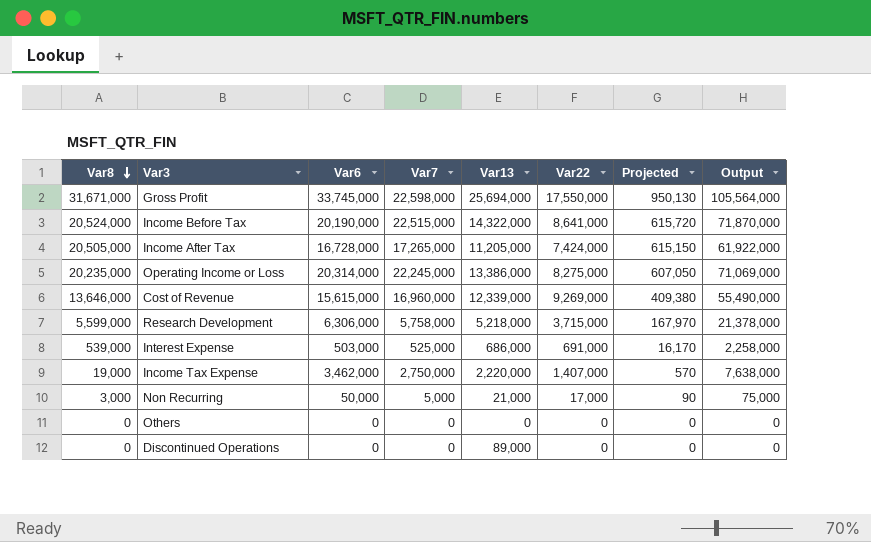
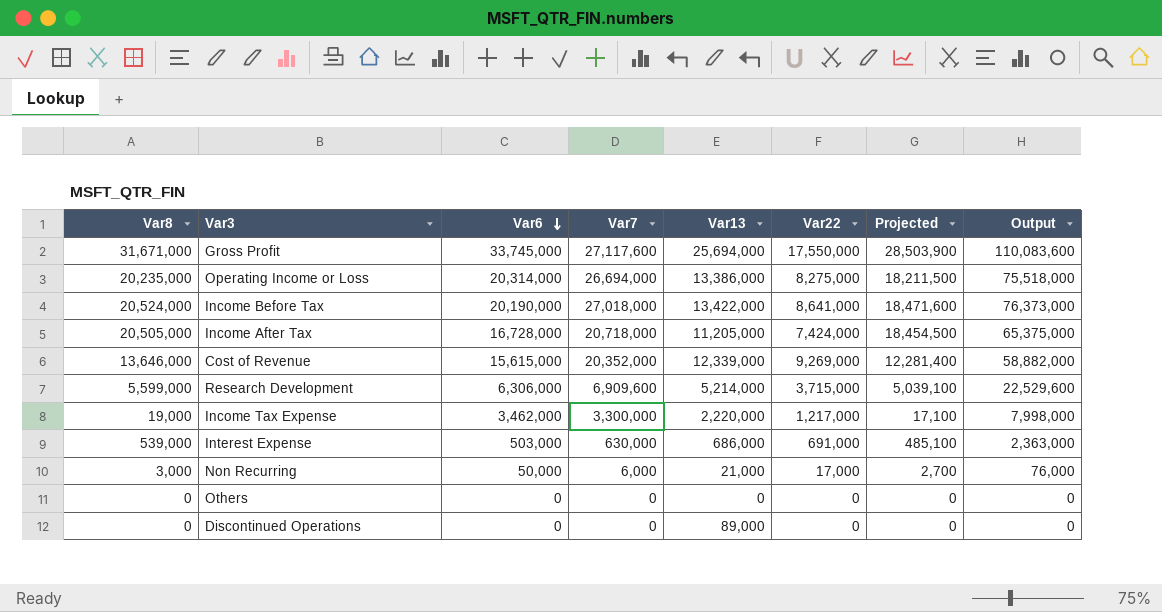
row order: Var8 descending -> Var6 descending
column Projected | formula: [Var8] * 0.03 -> [Var8] * 0.9
Gross Profit | Var7: 22,598,000 -> 27,117,600
Gross Profit | Output: 105,564,000 -> 110,083,600
Operating Income or Loss | Var7: 22,245,000 -> 26,694,000
Operating Income or Loss | Output: 71,069,000 -> 75,518,000
Income Before Tax | Var7: 22,515,000 -> 27,018,000
Income Before Tax | Var13: 14,322,000 -> 13,422,000
Income Before Tax | Output: 71,870,000 -> 76,373,000
Income After Tax | Var7: 17,265,000 -> 20,718,000
Income After Tax | Output: 61,922,000 -> 65,375,000
Cost of Revenue | Var7: 16,960,000 -> 20,352,000
Cost of Revenue | Output: 55,490,000 -> 58,882,000
Research Development | Var7: 5,758,000 -> 6,909,600
Research Development | Var13: 5,218,000 -> 5,214,000
Research Development | Output: 21,378,000 -> 22,529,600
Income Tax Expense | Var7: 2,750,000 -> 3,300,000
Income Tax Expense | Var22: 1,407,000 -> 1,217,000
Income Tax Expense | Output: 7,638,000 -> 7,998,000
Interest Expense | Var7: 525,000 -> 630,000
Interest Expense | Output: 2,258,000 -> 2,363,000
Non Recurring | Var7: 5,000 -> 6,000
Non Recurring | Output: 75,000 -> 76,000

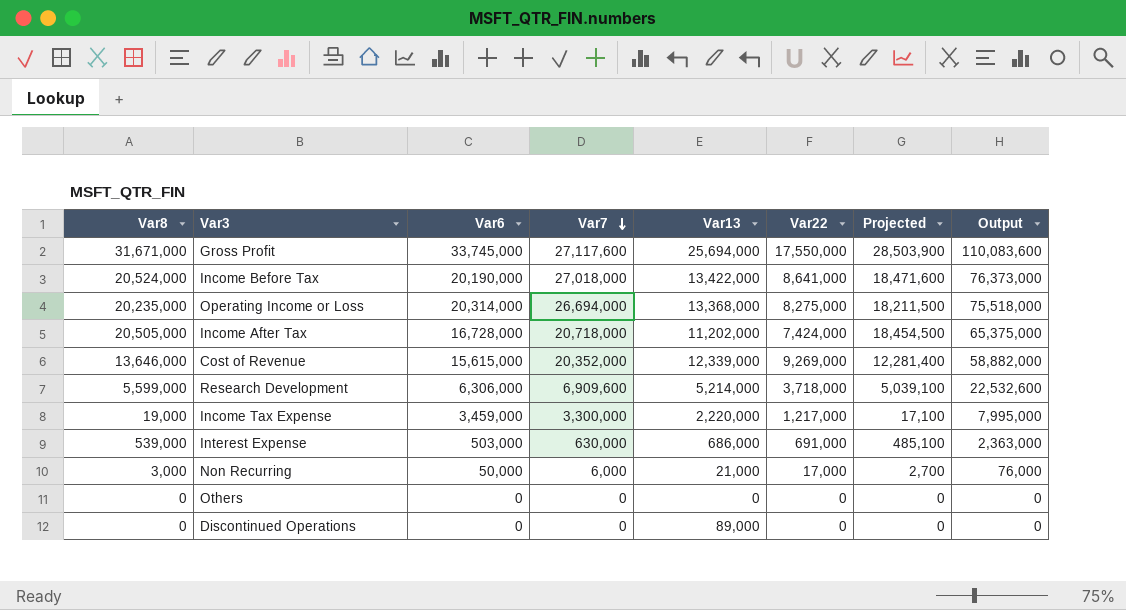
row order: Var6 descending -> Var7 descending
Operating Income or Loss | Var13: 13,386,000 -> 13,368,000
Income After Tax | Var13: 11,205,000 -> 11,202,000
Research Development | Var22: 3,715,000 -> 3,718,000
Research Development | Output: 22,529,600 -> 22,532,600
Income Tax Expense | Var6: 3,462,000 -> 3,459,000
Income Tax Expense | Output: 7,998,000 -> 7,995,000

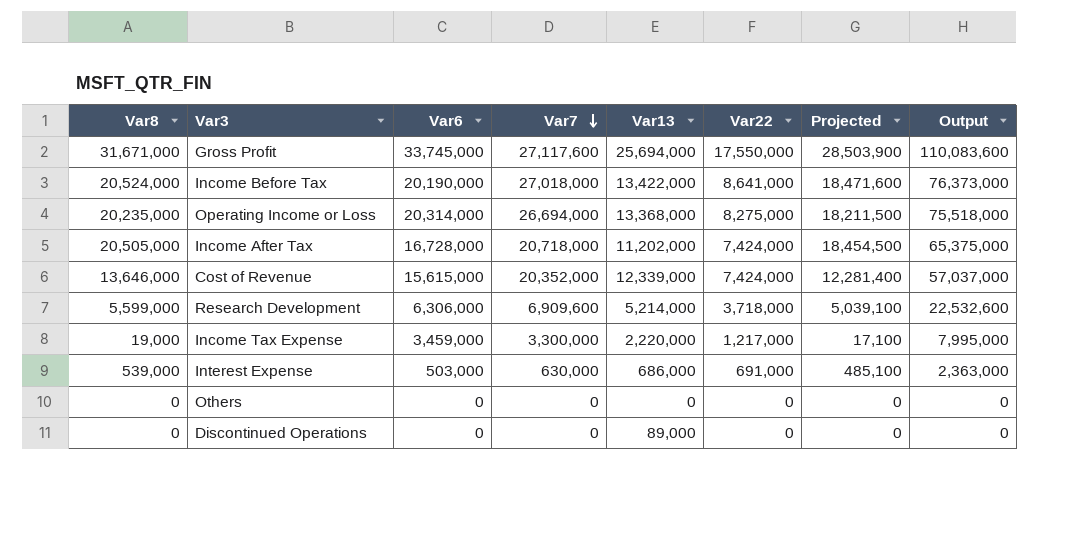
row Non Recurring: 3,000 | 50,000 | 6,000 | 21,000 | 17,000 | 2,700 | 76,000 -> none
Cost of Revenue | Var22: 9,269,000 -> 7,424,000
Cost of Revenue | Output: 58,882,000 -> 57,037,000

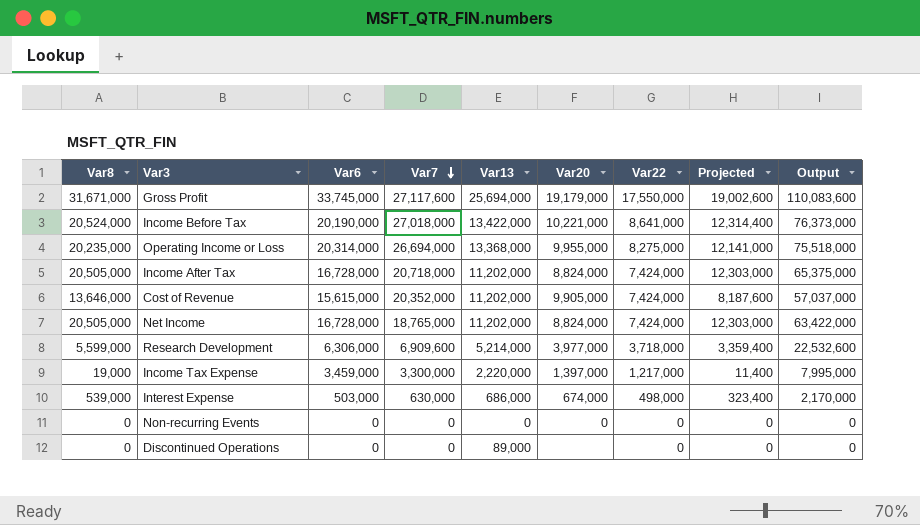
column Var20 | position: none -> 6
column Projected | formula: [Var8] * 0.9 -> [Var8] * 0.6
row Others: 0 | 0 | 0 | 0 | 0 | 0 | 0 -> none
Cost of Revenue | Var13: 12,339,000 -> 11,202,000
row Net Income: none -> 20,505,000 | 16,728,000 | 18,765,000 | 11,202,000 | 8,824,000 | 7,424,000 | 12,303,000 | 63,422,000
Interest Expense | Var22: 691,000 -> 498,000
Interest Expense | Output: 2,363,000 -> 2,170,000
row Non-recurring Events: none -> 0 | 0 | 0 | 0 | 0 | 0 | 0 | 0

